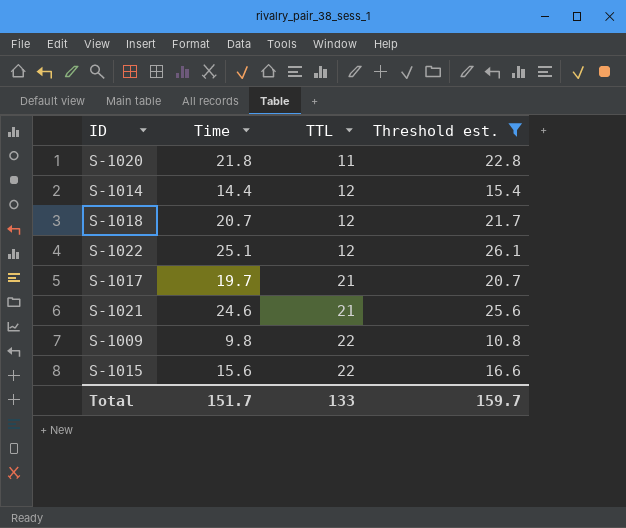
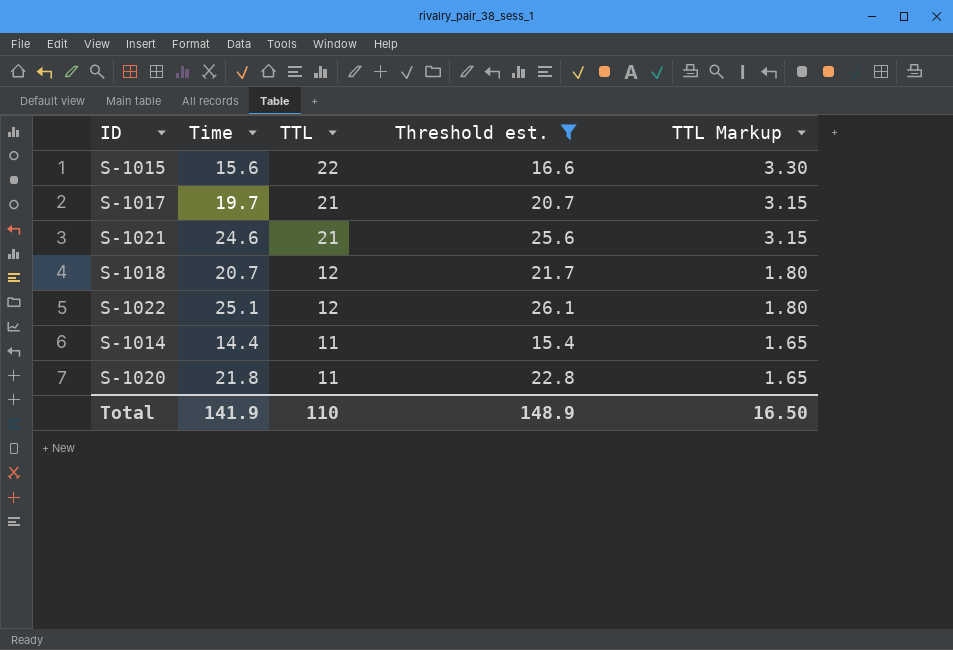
row order: TTL ascending -> TTL descending
column TTL Markup | formula: none -> [TTL] * 0.15
row S-1009: 9.8 | 22 | 10.8 -> none
S-1014 | TTL: 12 -> 11
Total | Time: 151.7 -> 141.9
Total | TTL: 133 -> 110
Total | Threshold est.: 159.7 -> 148.9

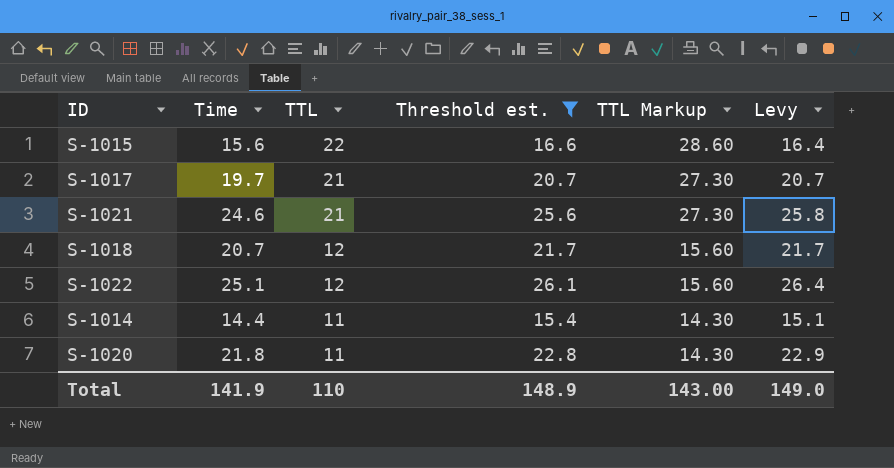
column TTL Markup | formula: [TTL] * 0.15 -> [TTL] * 1.3
column Levy | formula: none -> [Time] * 1.05
Total | TTL Markup: 16.50 -> 143.00

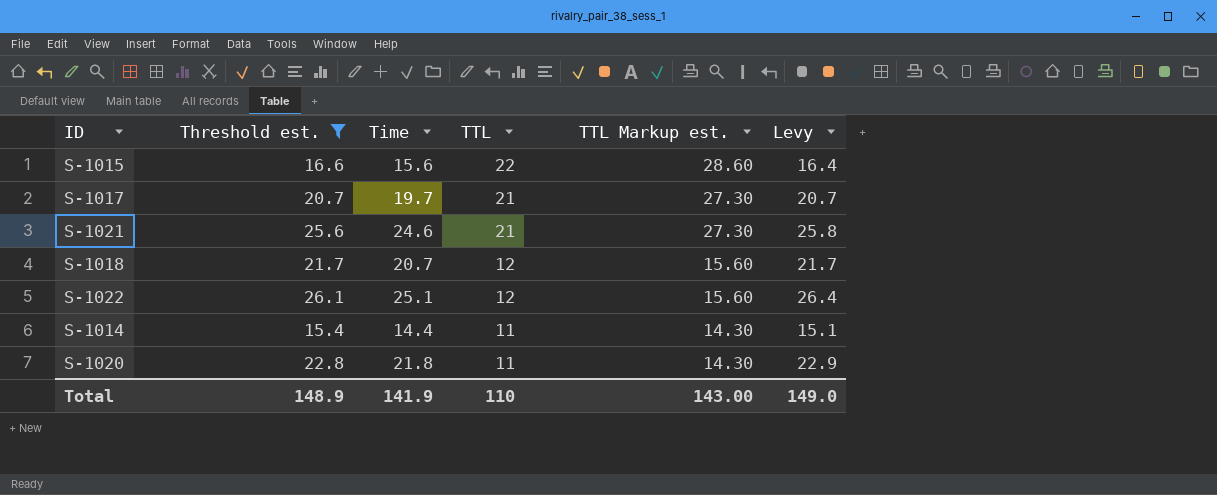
column Threshold est. | position: 4 -> 2
column name: TTL Markup -> TTL Markup est.

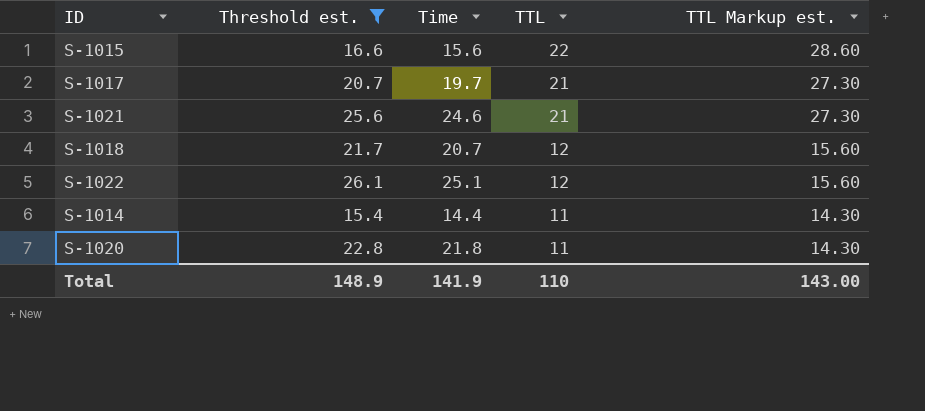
column Levy | formula: [Time] * 1.05 -> none

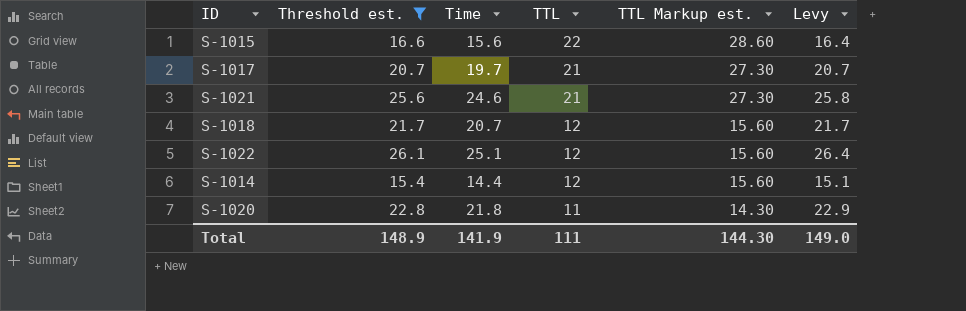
column Levy | formula: none -> [Time] * 1.05
S-1014 | TTL: 11 -> 12
S-1014 | TTL Markup est.: 14.30 -> 15.60
Total | TTL: 110 -> 111
Total | TTL Markup est.: 143.00 -> 144.30

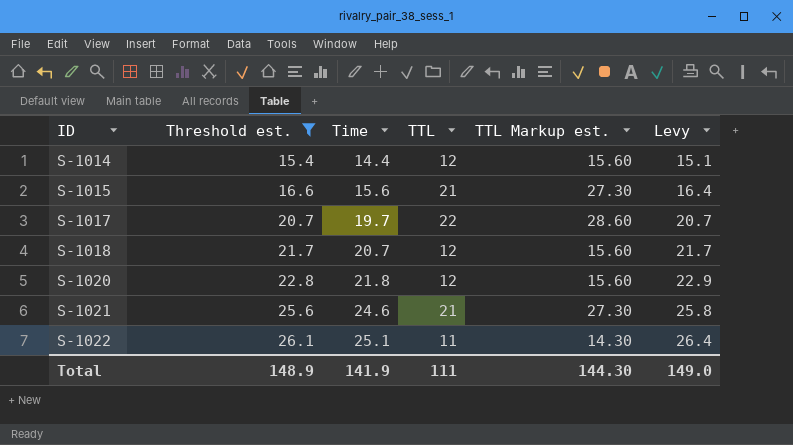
row order: TTL descending -> ID ascending
S-1015 | TTL: 22 -> 21
S-1015 | TTL Markup est.: 28.60 -> 27.30
S-1017 | TTL: 21 -> 22
S-1017 | TTL Markup est.: 27.30 -> 28.60
S-1020 | TTL: 11 -> 12
S-1020 | TTL Markup est.: 14.30 -> 15.60
S-1022 | TTL: 12 -> 11
S-1022 | TTL Markup est.: 15.60 -> 14.30

